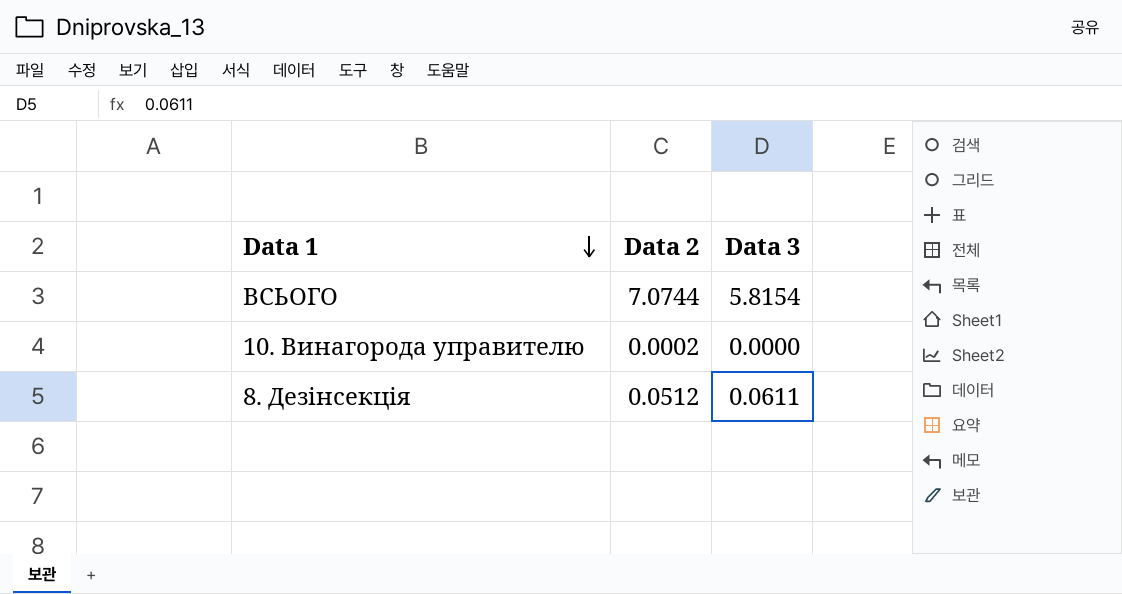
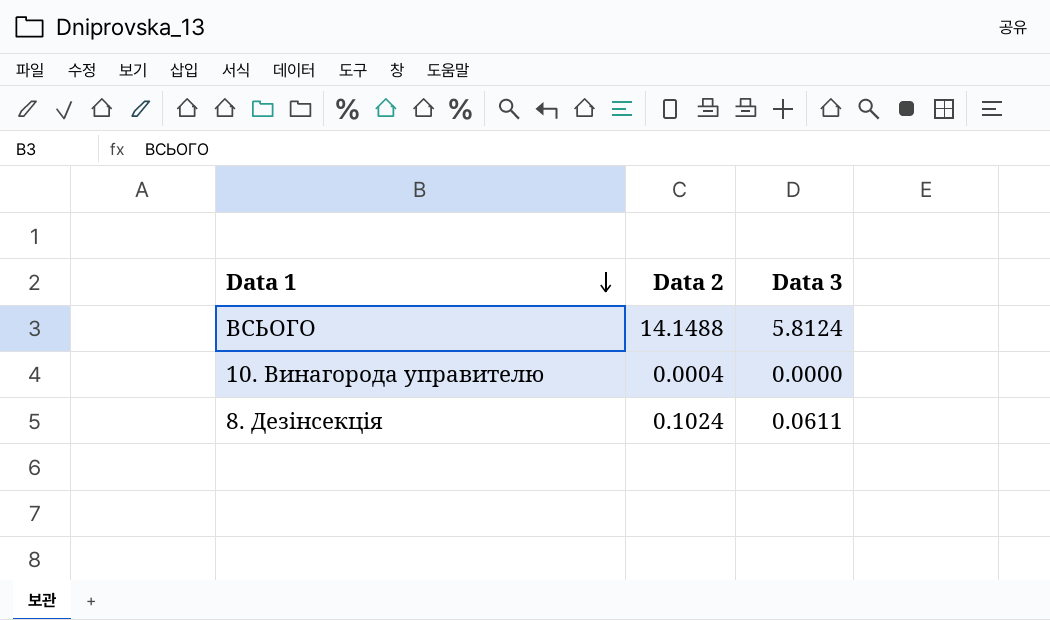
ВСЬОГО | Data 2: 7.0744 -> 14.1488
ВСЬОГО | Data 3: 5.8154 -> 5.8124
10. Винагорода управителю | Data 2: 0.0002 -> 0.0004
8. Дезінсекція | Data 2: 0.0512 -> 0.1024

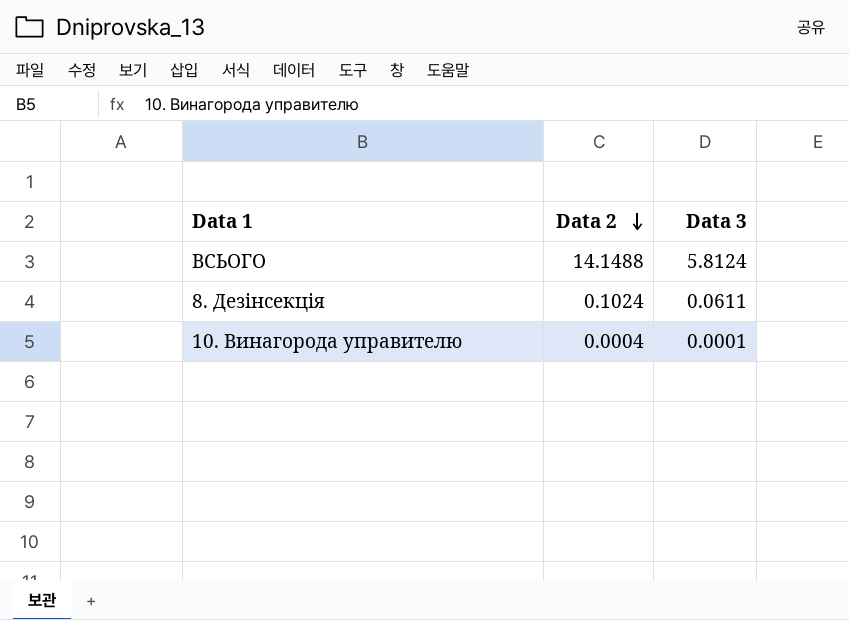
row order: Data 1 descending -> Data 2 descending
10. Винагорода управителю | Data 3: 0.0000 -> 0.0001

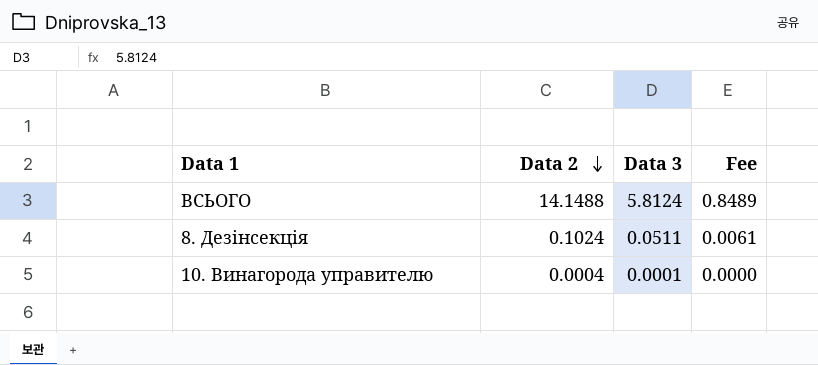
column Fee | formula: none -> [Data 2] * 0.06
8. Дезінсекція | Data 3: 0.0611 -> 0.0511

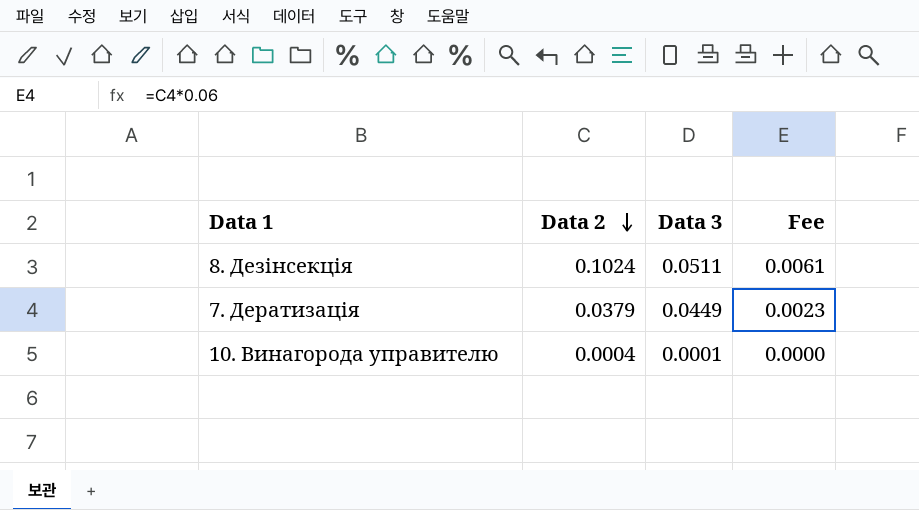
row ВСЬОГО: 14.1488 | 5.8124 | 0.8489 -> none
row 7. Дератизація: none -> 0.0379 | 0.0449 | 0.0023

